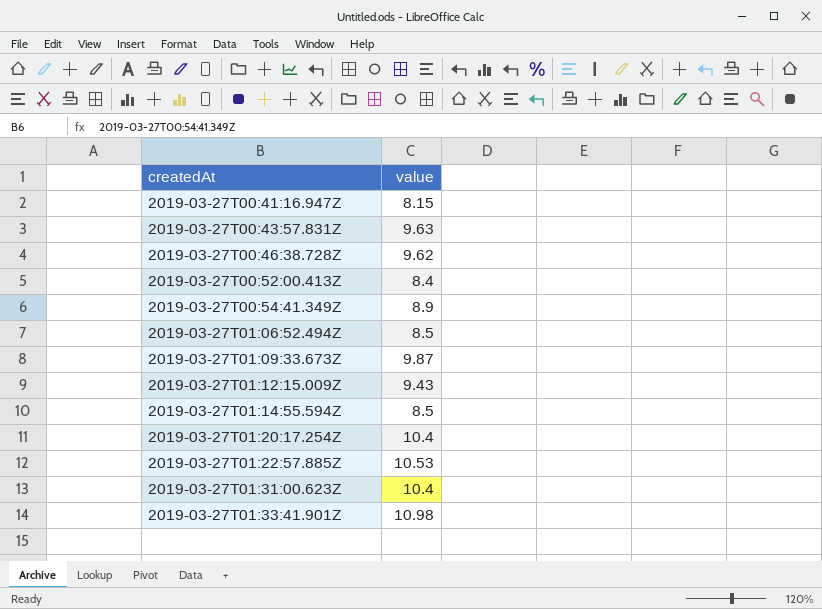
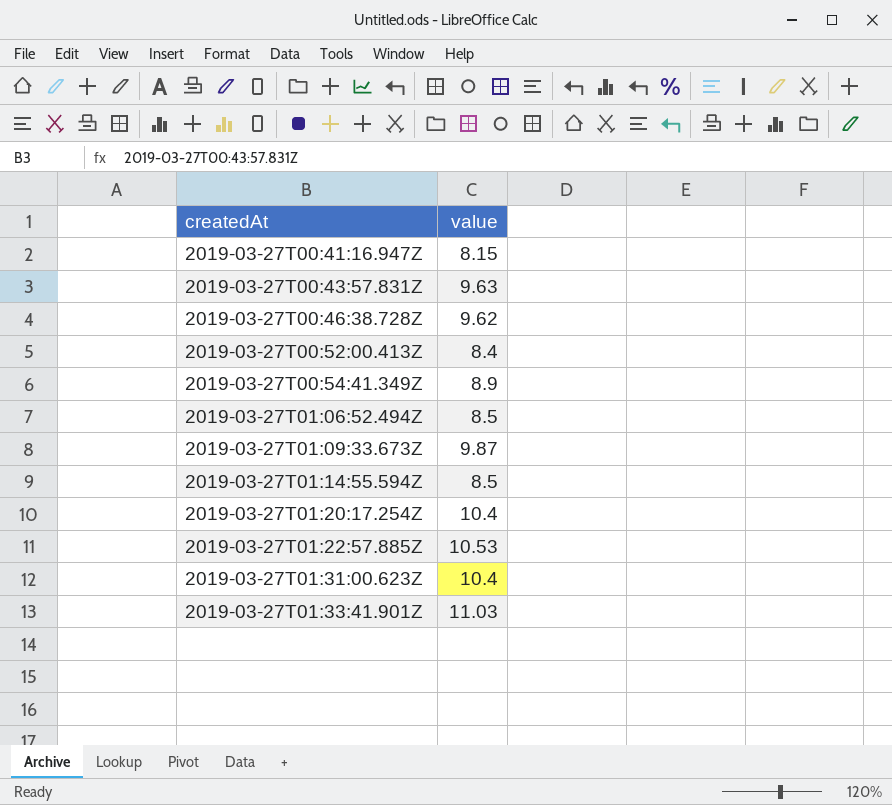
row 2019-03-27T01:12:15.009Z: 9.43 -> none
2019-03-27T01:33:41.901Z | value: 10.98 -> 11.03

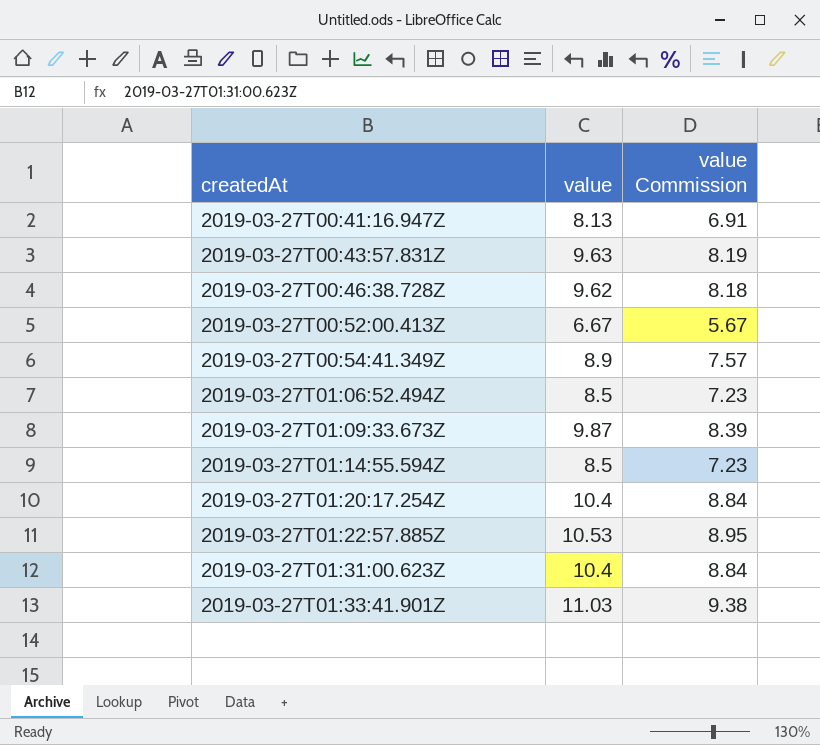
column value Commission | formula: none -> [value] * 0.85
2019-03-27T00:41:16.947Z | value: 8.15 -> 8.13
2019-03-27T00:52:00.413Z | value: 8.4 -> 6.67

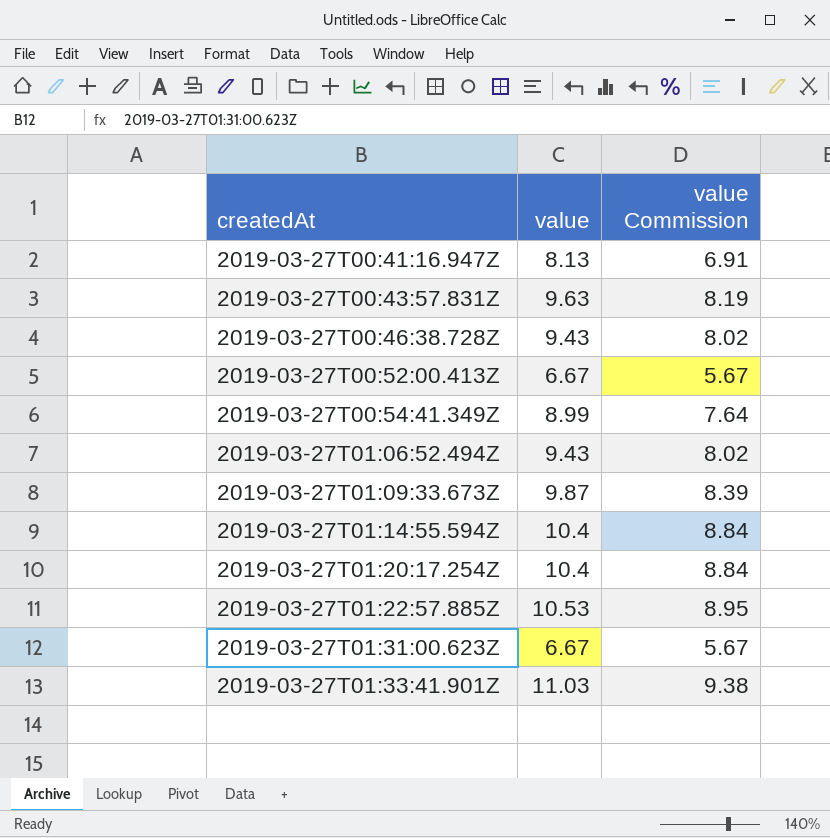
2019-03-27T00:46:38.728Z | value: 9.62 -> 9.43
2019-03-27T00:46:38.728Z | value Commission: 8.18 -> 8.02
2019-03-27T00:54:41.349Z | value: 8.9 -> 8.99
2019-03-27T00:54:41.349Z | value Commission: 7.57 -> 7.64
2019-03-27T01:06:52.494Z | value: 8.5 -> 9.43
2019-03-27T01:06:52.494Z | value Commission: 7.23 -> 8.02
2019-03-27T01:14:55.594Z | value: 8.5 -> 10.4
2019-03-27T01:14:55.594Z | value Commission: 7.23 -> 8.84
2019-03-27T01:31:00.623Z | value: 10.4 -> 6.67
2019-03-27T01:31:00.623Z | value Commission: 8.84 -> 5.67

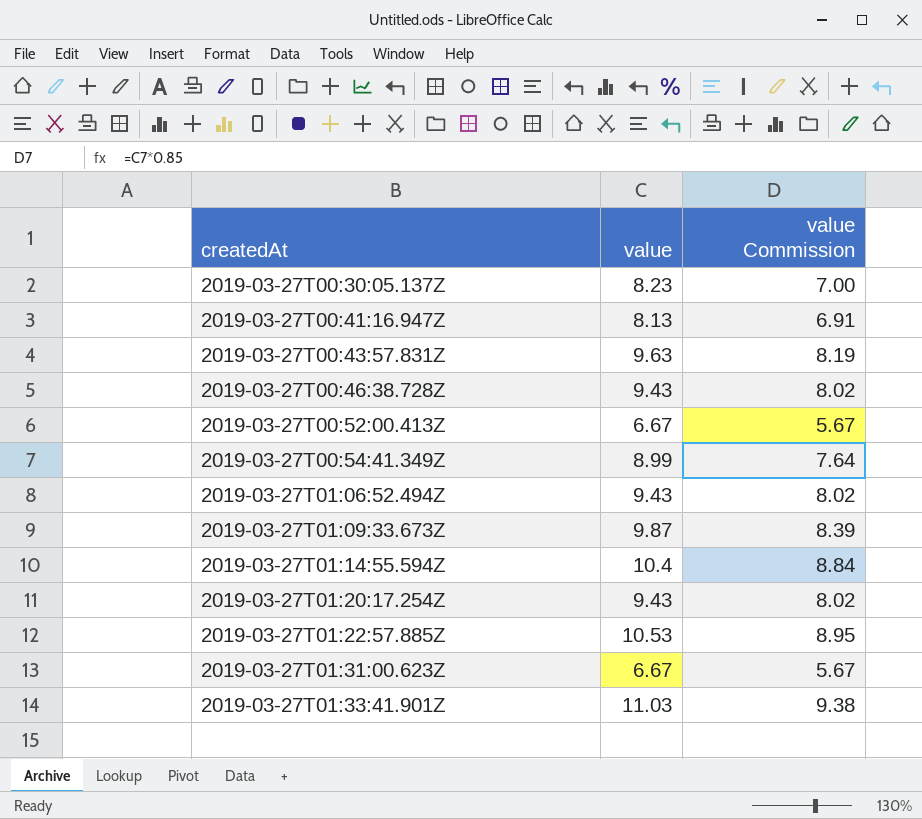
row 2019-03-27T00:30:05.137Z: none -> 8.23 | 7.00
2019-03-27T01:20:17.254Z | value: 10.4 -> 9.43
2019-03-27T01:20:17.254Z | value Commission: 8.84 -> 8.02

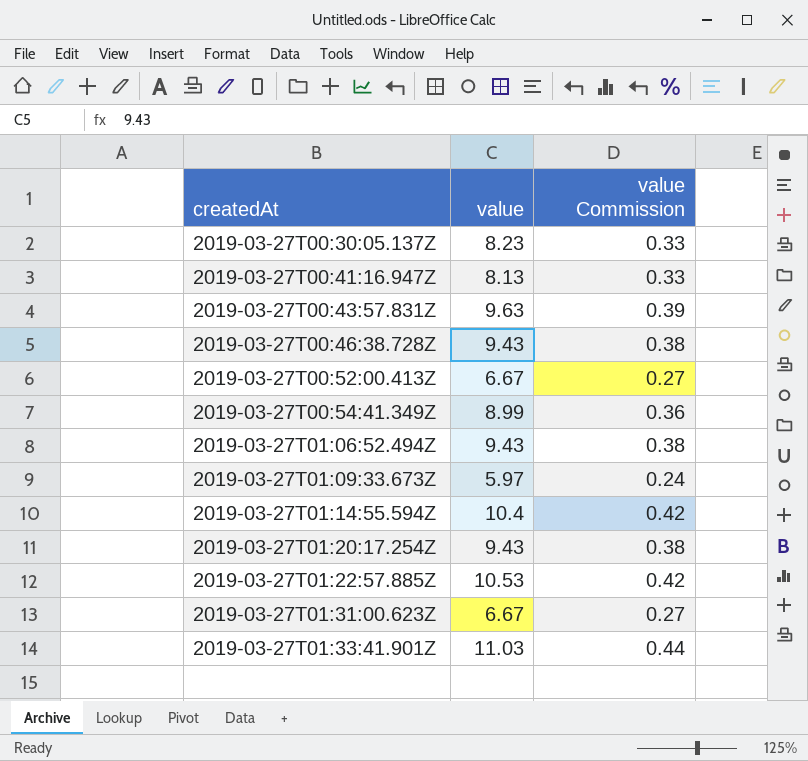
column value Commission | formula: [value] * 0.85 -> [value] * 0.04
2019-03-27T01:09:33.673Z | value: 9.87 -> 5.97

